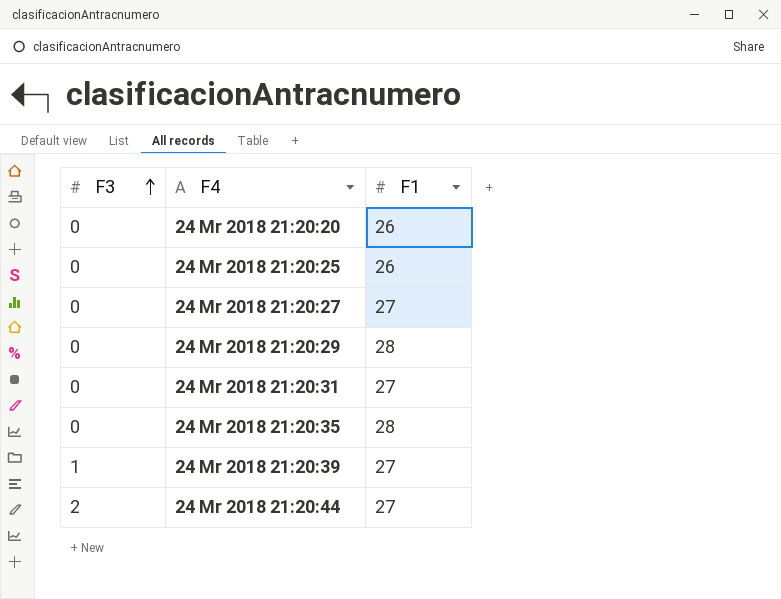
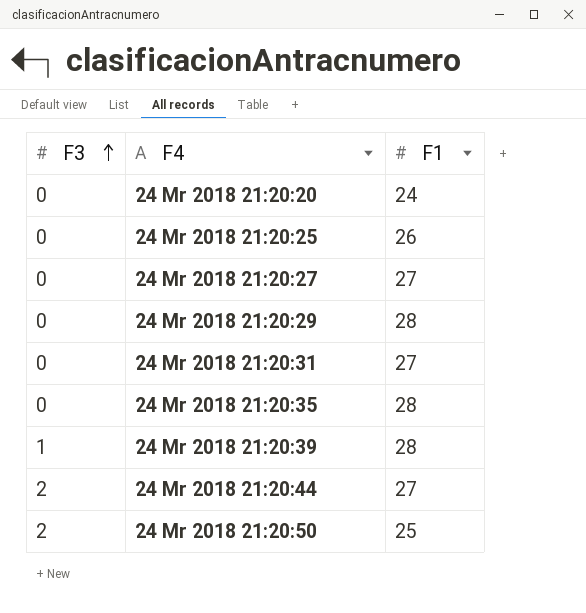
24 Mr 2018 21:20:20 | F1: 26 -> 24
24 Mr 2018 21:20:39 | F1: 27 -> 28
row 24 Mr 2018 21:20:50: none -> 2 | 25

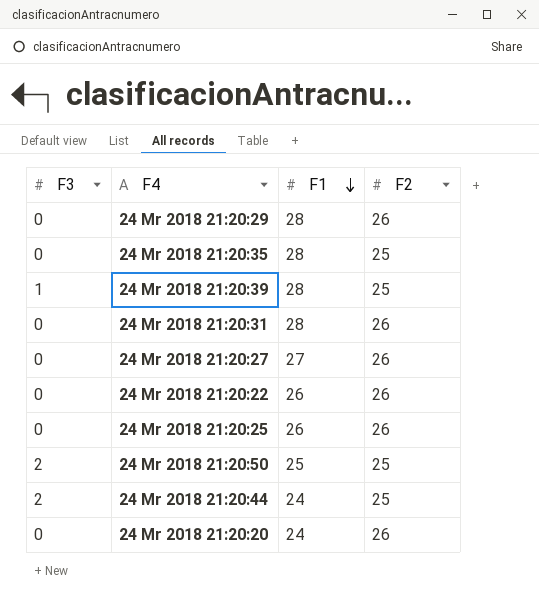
row order: F3 ascending -> F1 descending
column F2 | position: none -> 4
24 Mr 2018 21:20:31 | F1: 27 -> 28
row 24 Mr 2018 21:20:22: none -> 0 | 26 | 26
24 Mr 2018 21:20:44 | F1: 27 -> 24

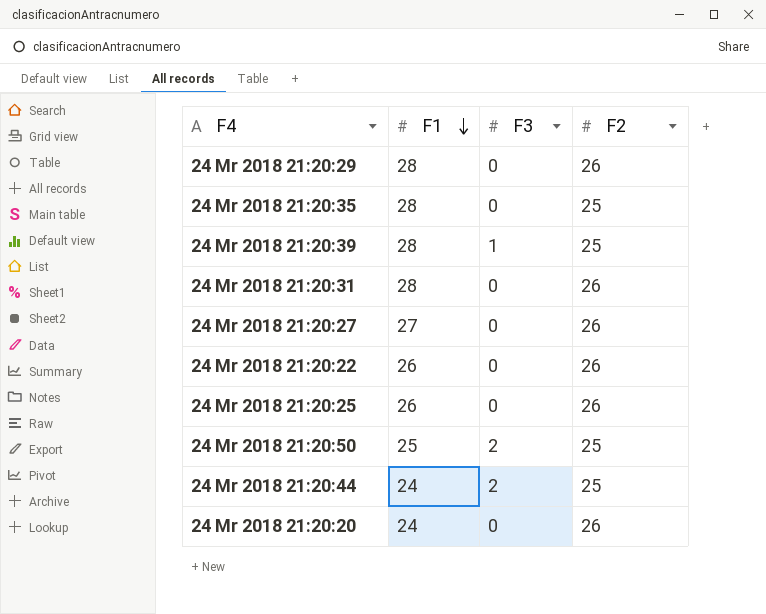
column F3 | position: 1 -> 3

